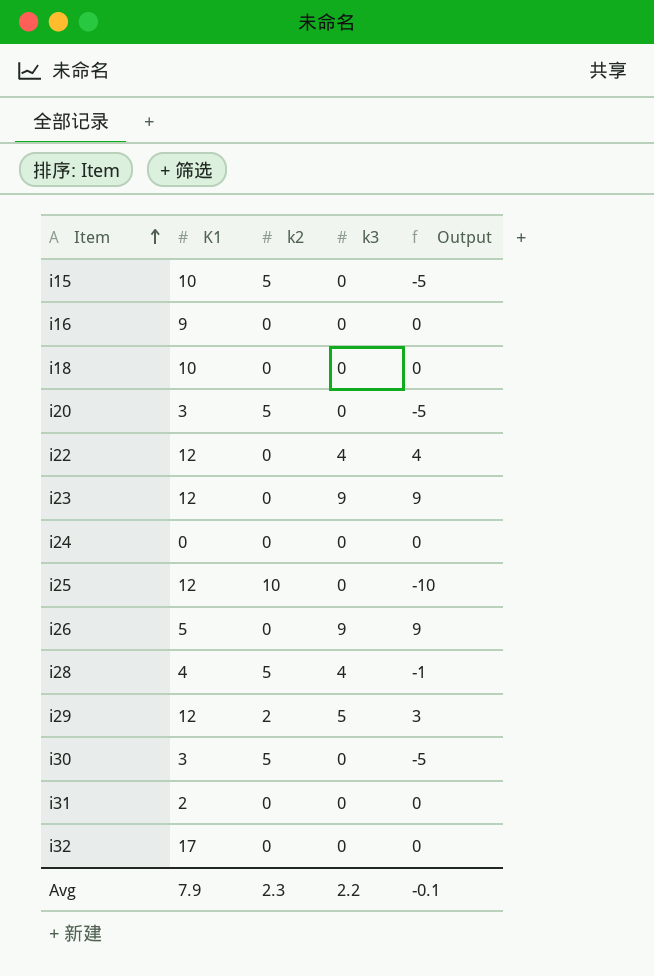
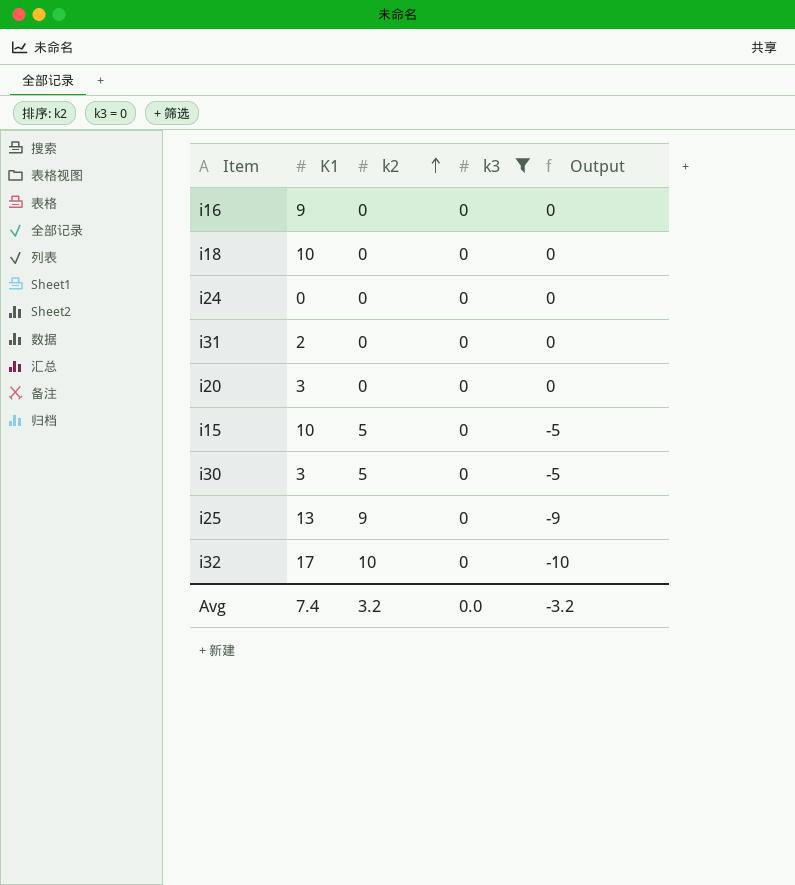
filter: none -> k3 = 0
row order: Item ascending -> k2 ascending
i20 | k2: 5 -> 0
i20 | Output: -5 -> 0
i25 | K1: 12 -> 13
i25 | k2: 10 -> 9
i25 | Output: -10 -> -9
i32 | k2: 0 -> 10
i32 | Output: 0 -> -10
Avg | K1: 7.9 -> 7.4
Avg | k2: 2.3 -> 3.2
Avg | k3: 2.2 -> 0.0
Avg | Output: -0.1 -> -3.2

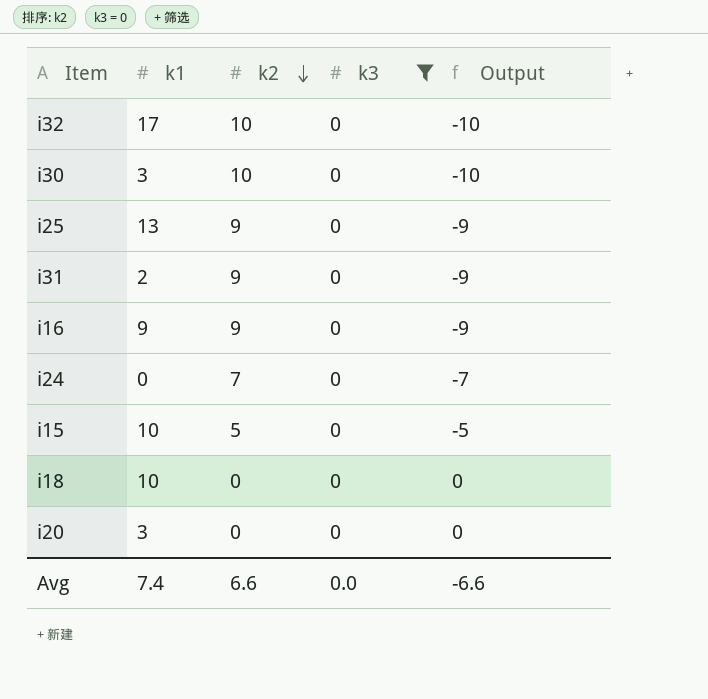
row order: k2 ascending -> k2 descending
column name: K1 -> k1
i30 | k2: 5 -> 10
i30 | Output: -5 -> -10
i31 | k2: 0 -> 9
i31 | Output: 0 -> -9
i16 | k2: 0 -> 9
i16 | Output: 0 -> -9
i24 | k2: 0 -> 7
i24 | Output: 0 -> -7
Avg | k2: 3.2 -> 6.6
Avg | Output: -3.2 -> -6.6

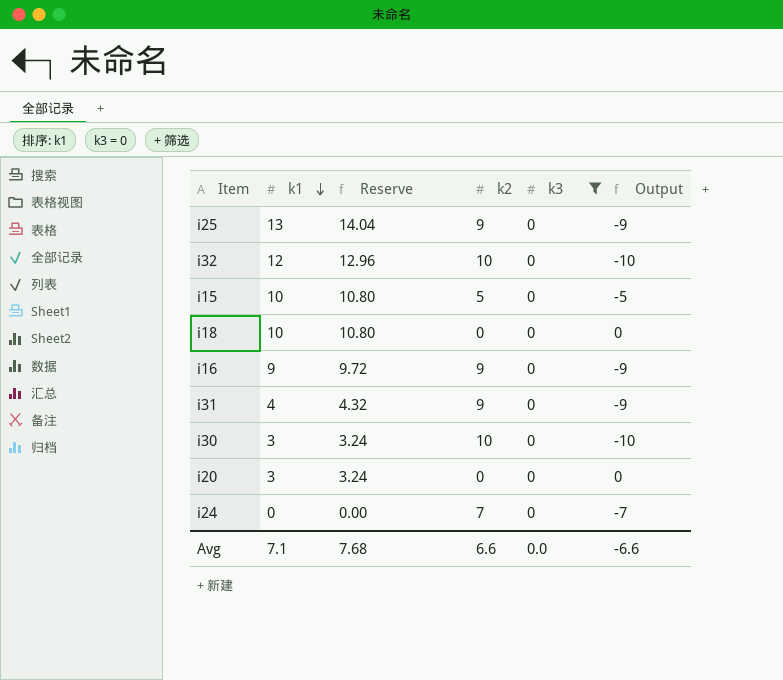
row order: k2 descending -> k1 descending
column Reserve | formula: none -> [k1] * 1.08
i32 | k1: 17 -> 12
i31 | k1: 2 -> 4
Avg | k1: 7.4 -> 7.1

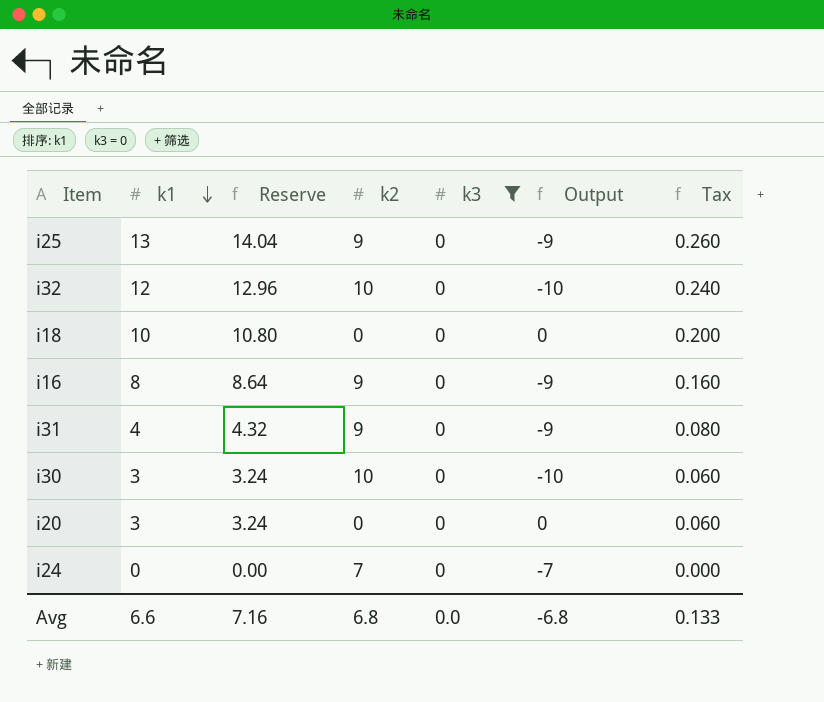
column Tax | formula: none -> [k1] * 0.02
row i15: 10 | 10.80 | 5 | 0 | -5 -> none
i16 | k1: 9 -> 8
i16 | Reserve: 9.72 -> 8.64
Avg | k1: 7.1 -> 6.6
Avg | Reserve: 7.68 -> 7.16
Avg | k2: 6.6 -> 6.8
Avg | Output: -6.6 -> -6.8

